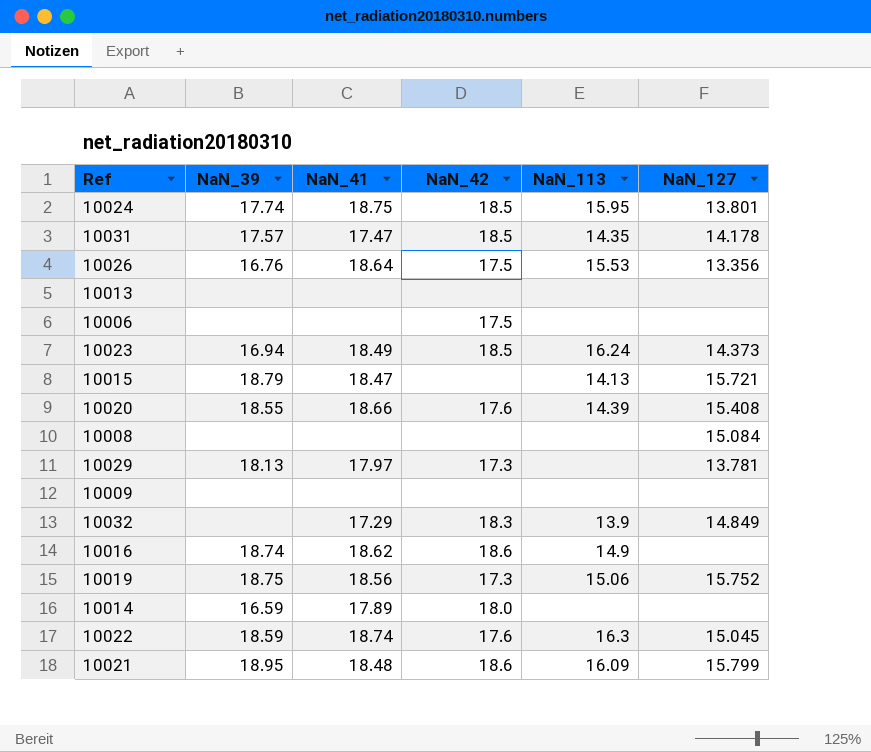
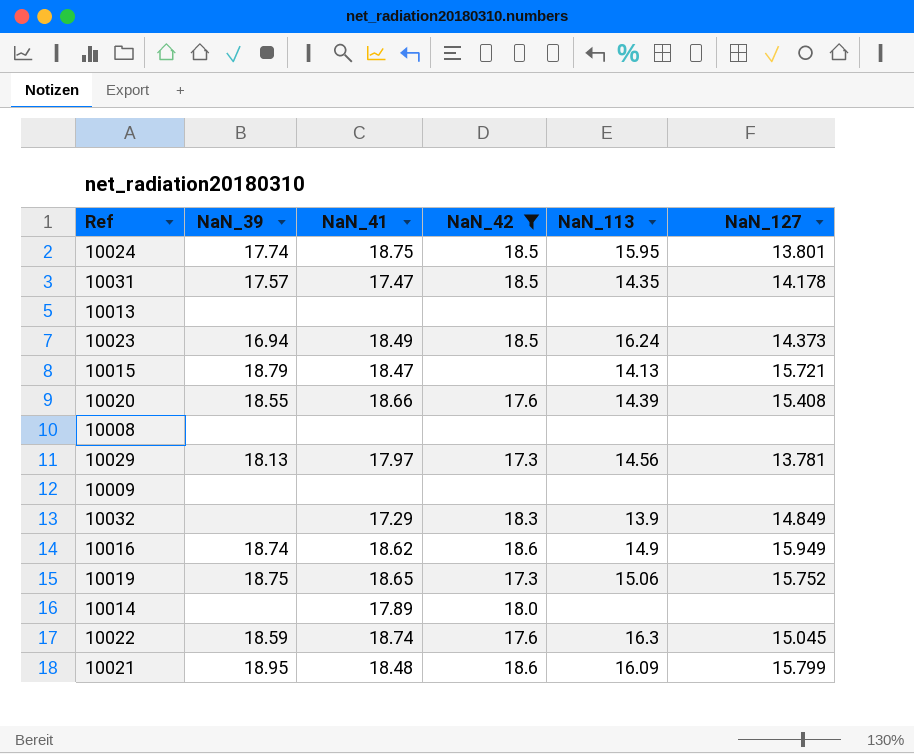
filter: none -> NaN_42 != 17.5
10008 | NaN_127: 15.084 -> none
10029 | NaN_113: none -> 14.56
10016 | NaN_127: none -> 15.949
10019 | NaN_41: 18.56 -> 18.65
10014 | NaN_39: 16.59 -> none

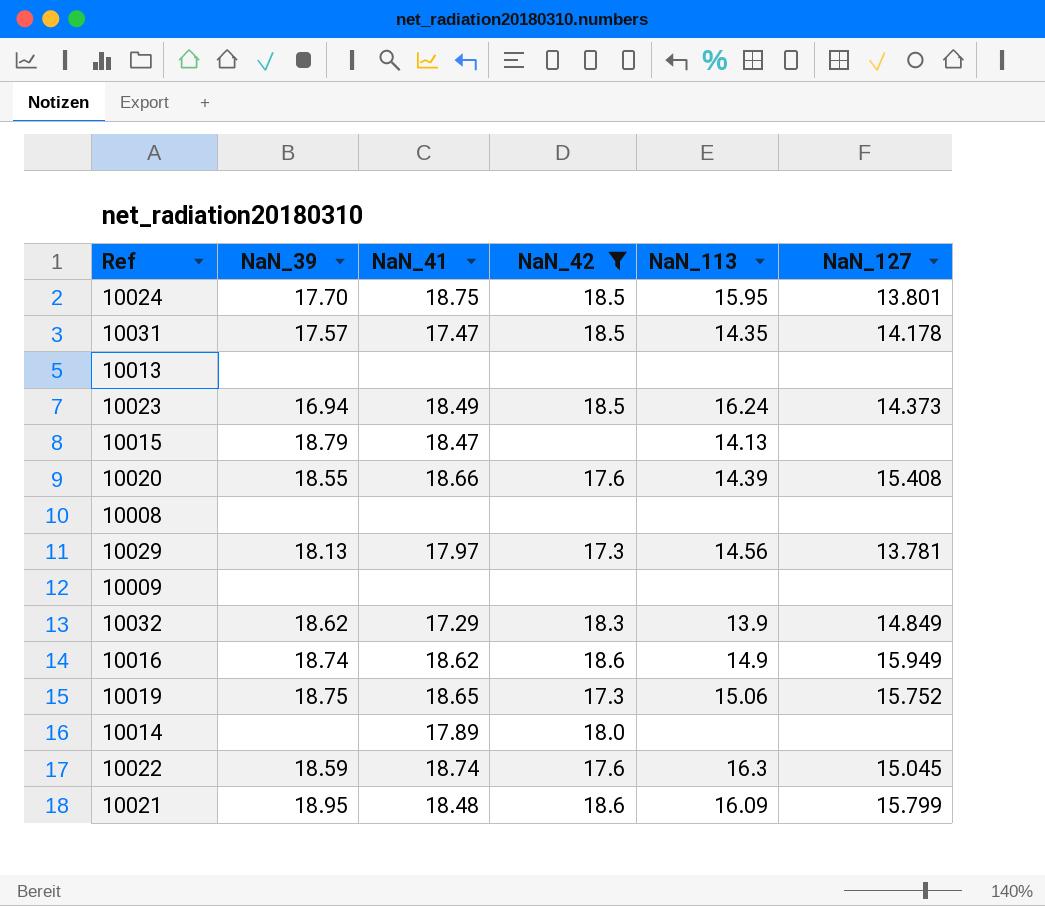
10024 | NaN_39: 17.74 -> 17.70
10015 | NaN_127: 15.721 -> none
10032 | NaN_39: none -> 18.62

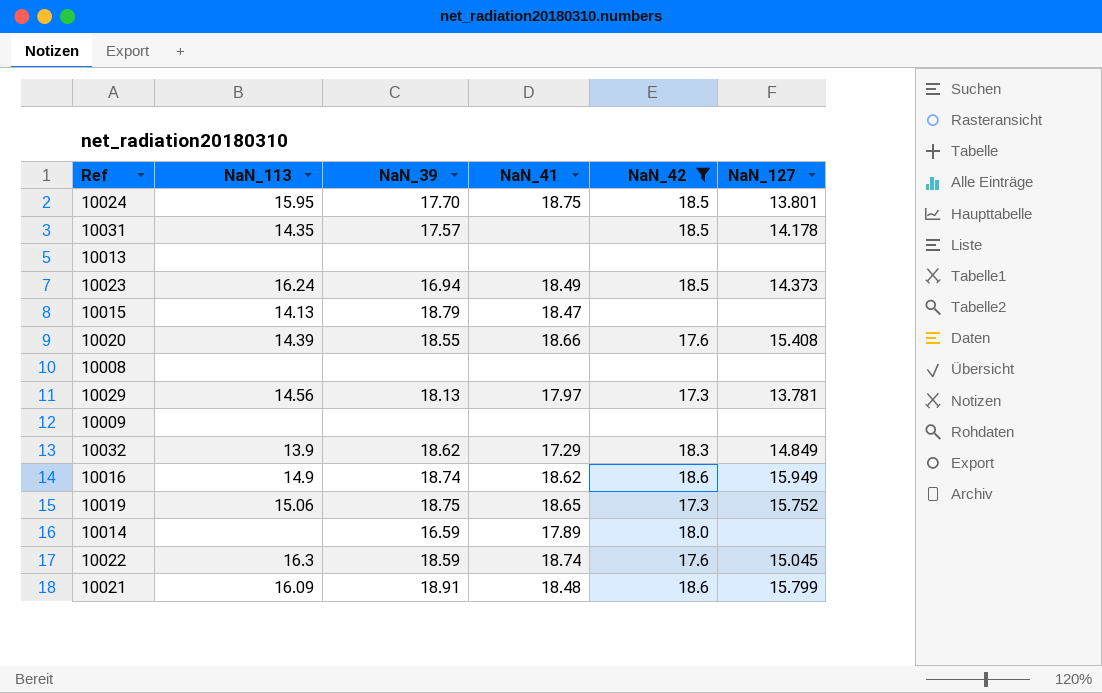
column NaN_113 | position: 5 -> 2
10031 | NaN_41: 17.47 -> none
10014 | NaN_39: none -> 16.59
10021 | NaN_39: 18.95 -> 18.91

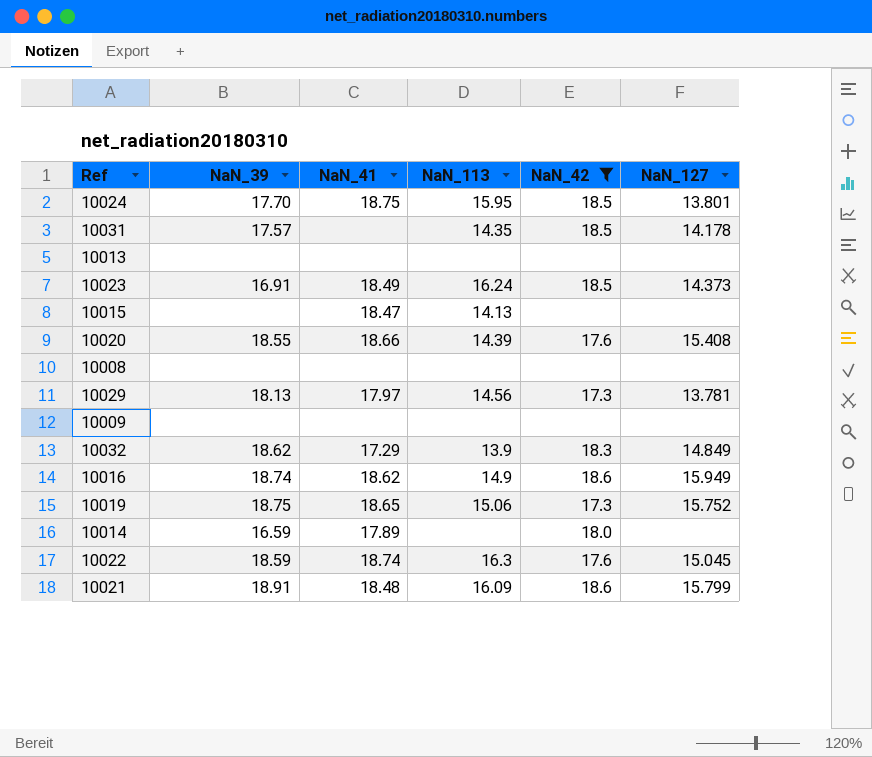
column NaN_113 | position: 2 -> 4
10023 | NaN_39: 16.94 -> 16.91
10015 | NaN_39: 18.79 -> none

